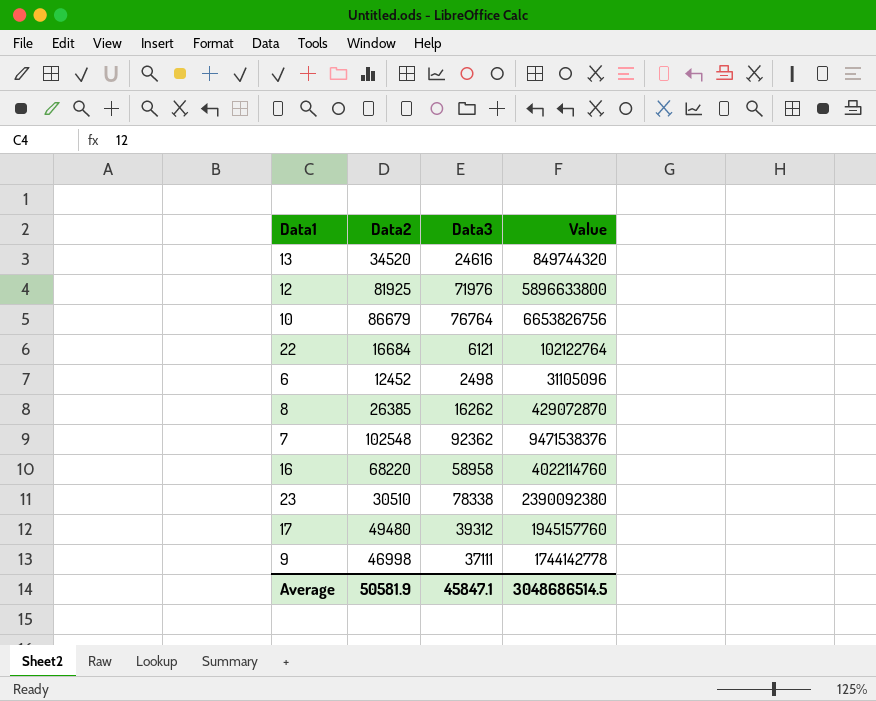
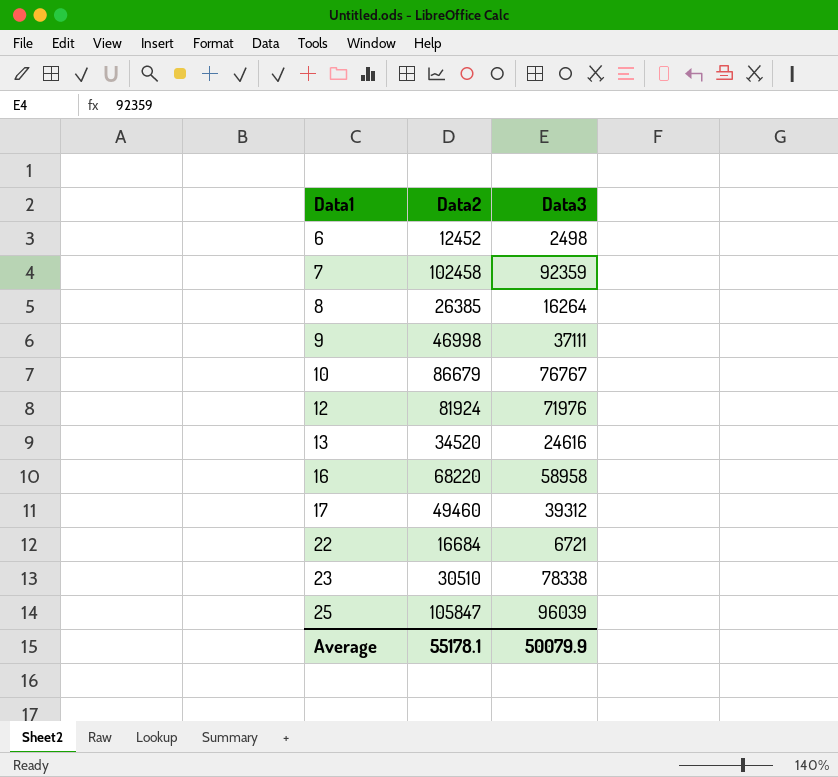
row order: none -> Data1 ascending
column Value | formula: [Data2] * [Data3] -> none
7 | Data2: 102548 -> 102458
7 | Data3: 92362 -> 92359
8 | Data3: 16262 -> 16264
10 | Data3: 76764 -> 76767
12 | Data2: 81925 -> 81924
17 | Data2: 49480 -> 49460
22 | Data3: 6121 -> 6721
row 25: none -> 105847 | 96039
Average | Data2: 50581.9 -> 55178.1
Average | Data3: 45847.1 -> 50079.9

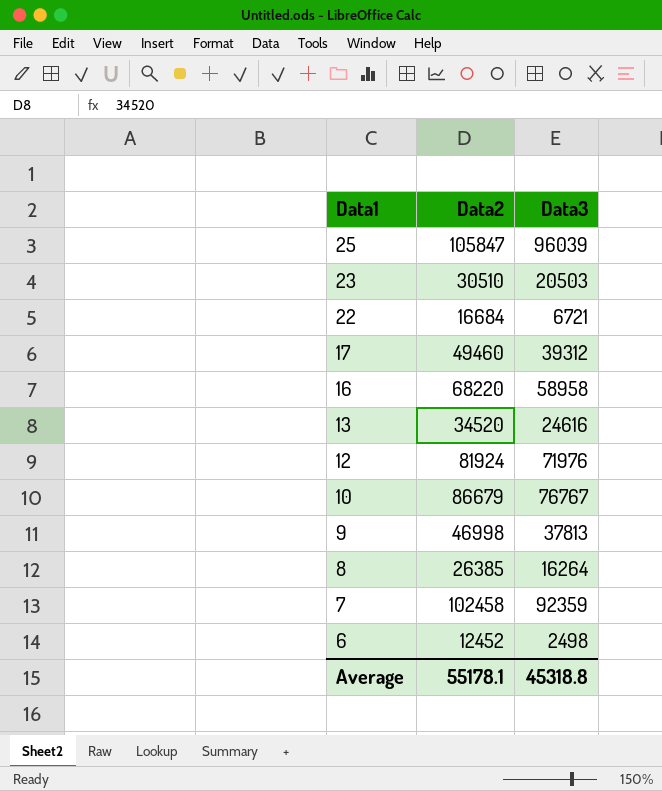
row order: Data1 ascending -> Data1 descending
23 | Data3: 78338 -> 20503
9 | Data3: 37111 -> 37813
Average | Data3: 50079.9 -> 45318.8

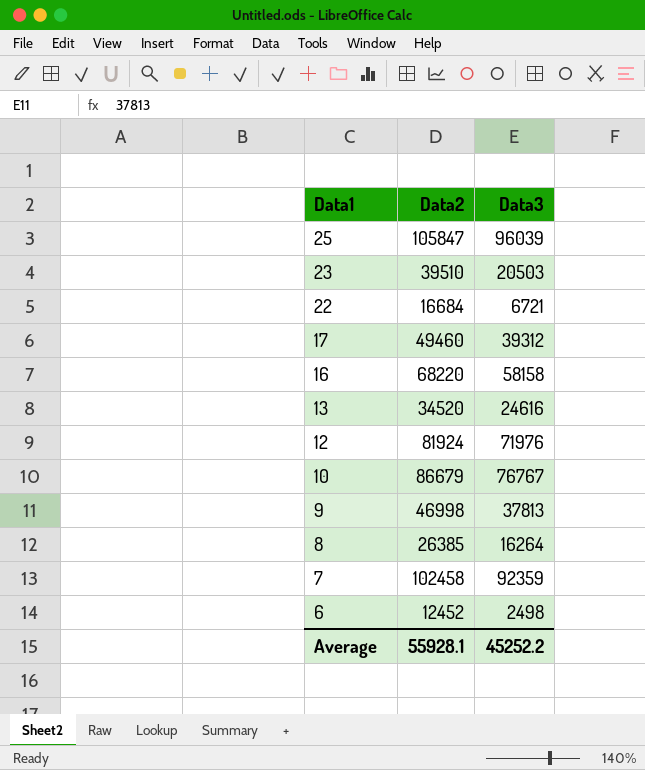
23 | Data2: 30510 -> 39510
16 | Data3: 58958 -> 58158
Average | Data2: 55178.1 -> 55928.1
Average | Data3: 45318.8 -> 45252.2

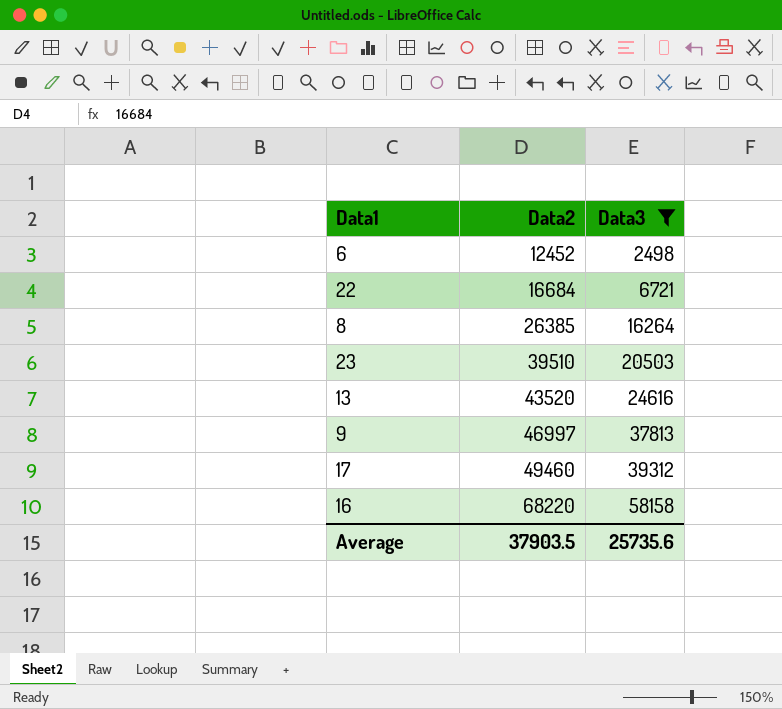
filter: none -> Data3 <= 58158
row order: Data1 descending -> Data2 ascending
13 | Data2: 34520 -> 43520
9 | Data2: 46998 -> 46997
Average | Data2: 55928.1 -> 37903.5
Average | Data3: 45252.2 -> 25735.6

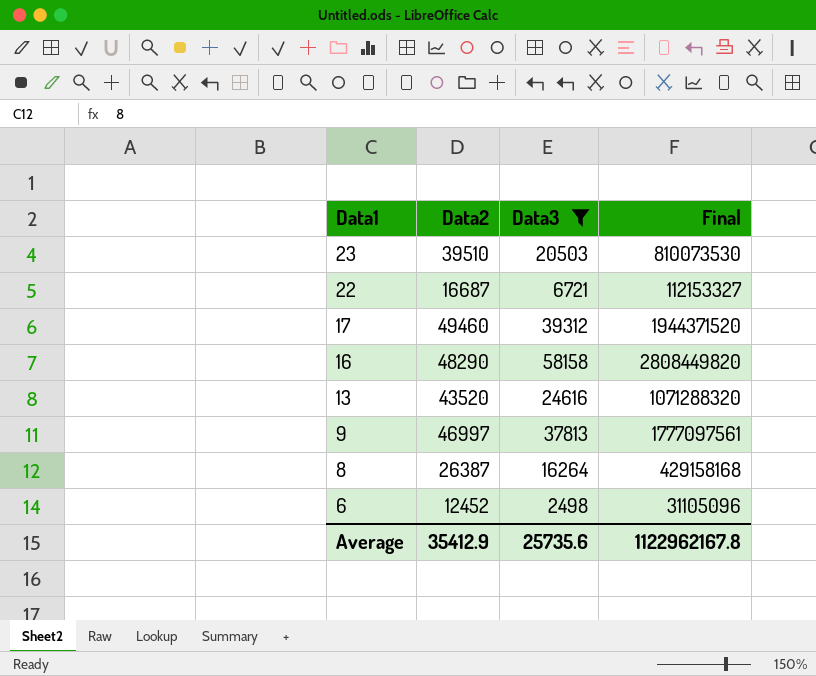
row order: Data2 ascending -> Data1 descending
column Final | formula: none -> [Data2] * [Data3]
22 | Data2: 16684 -> 16687
16 | Data2: 68220 -> 48290
8 | Data2: 26385 -> 26387
Average | Data2: 37903.5 -> 35412.9

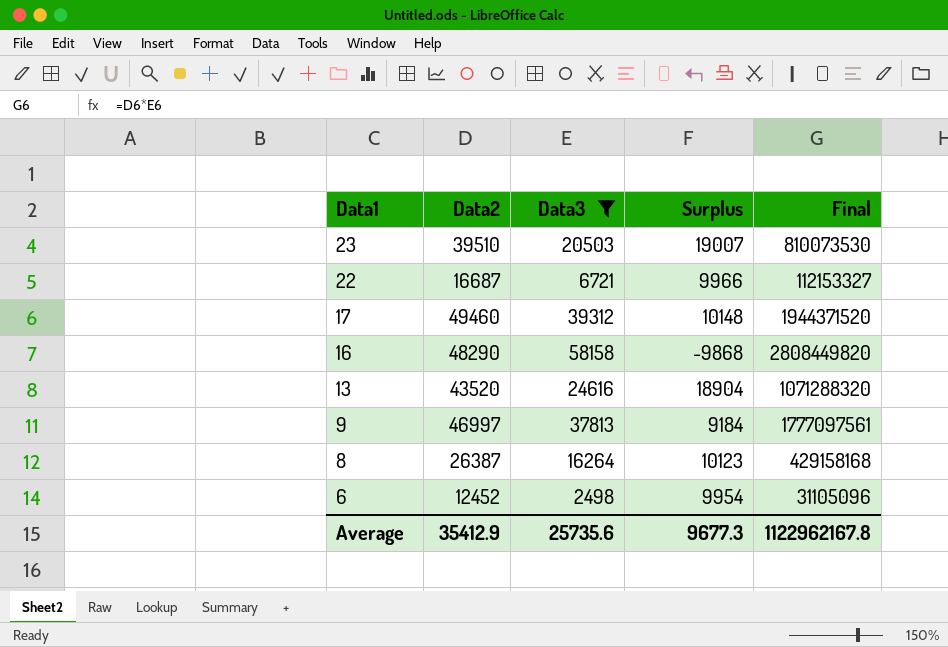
column Surplus | formula: none -> [Data2] - [Data3]

